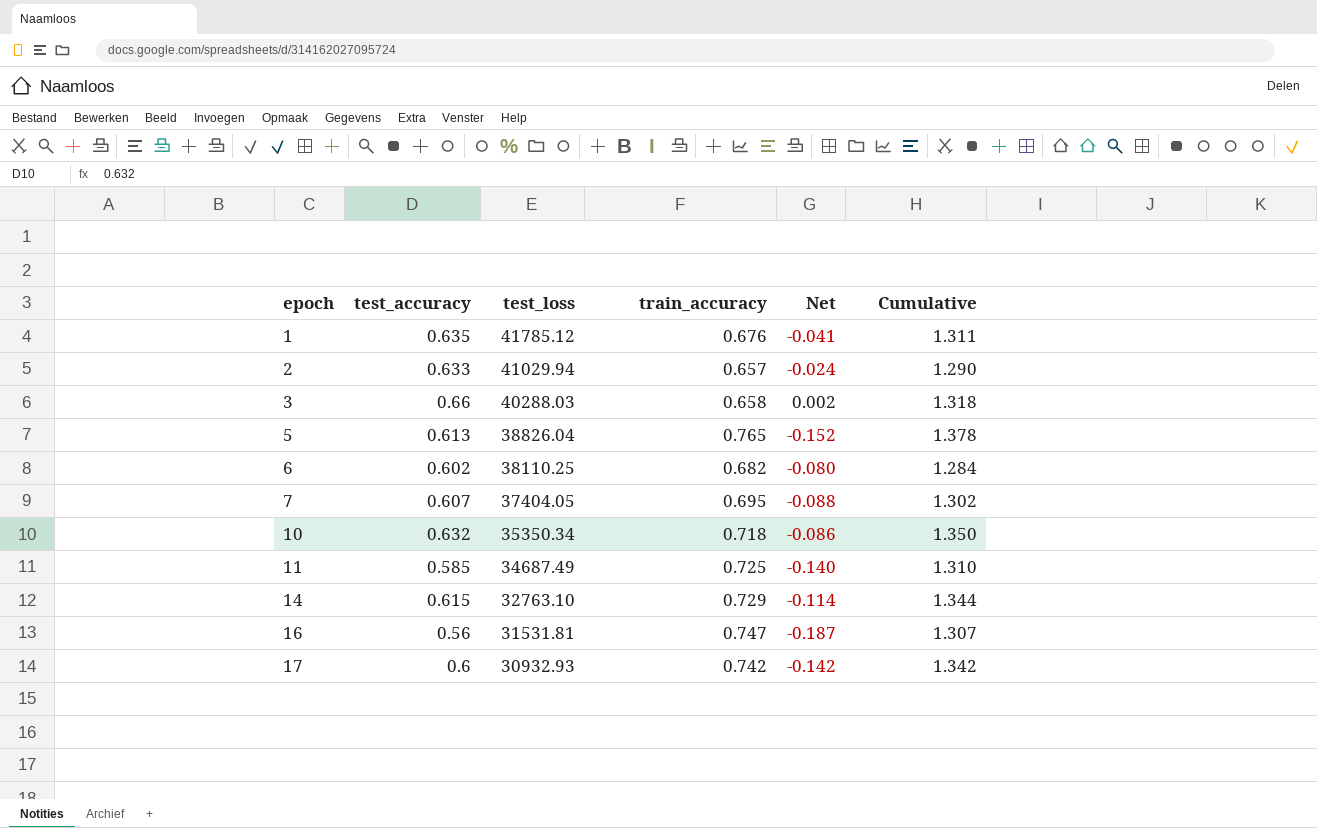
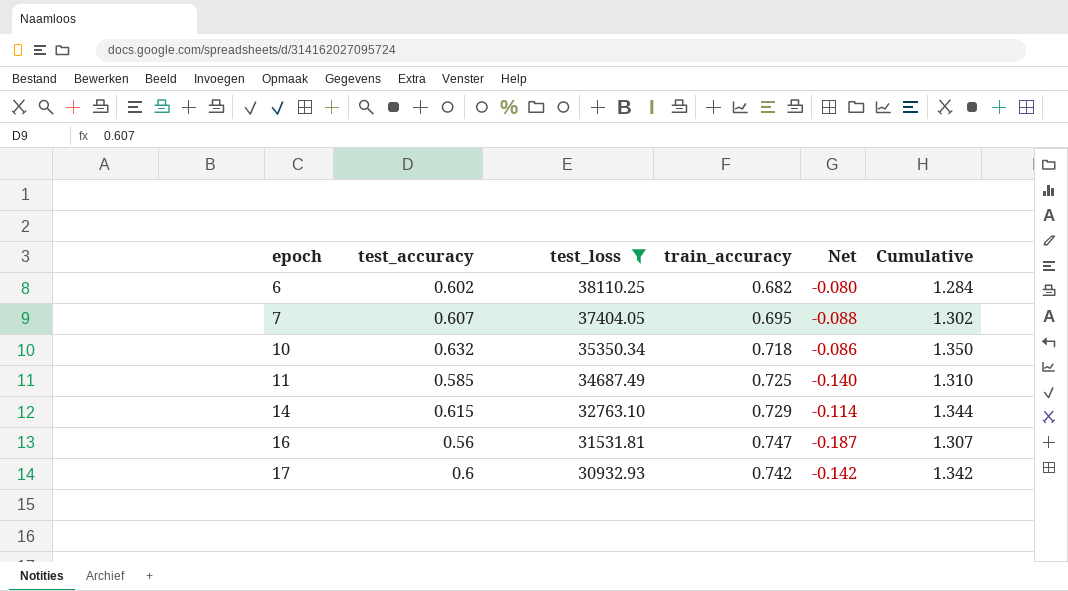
filter: none -> test_loss <= 38110.25

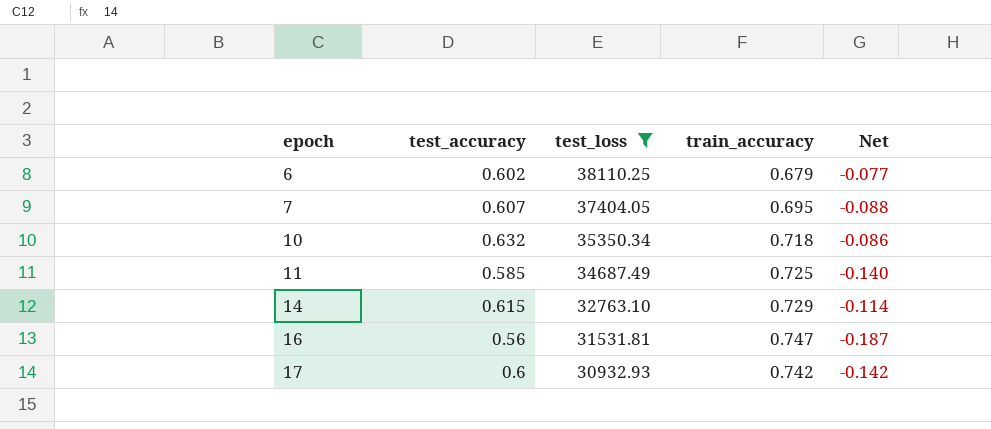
column Cumulative | formula: [test_accuracy] + [train_accuracy] -> none
6 | train_accuracy: 0.682 -> 0.679
6 | Net: -0.080 -> -0.077

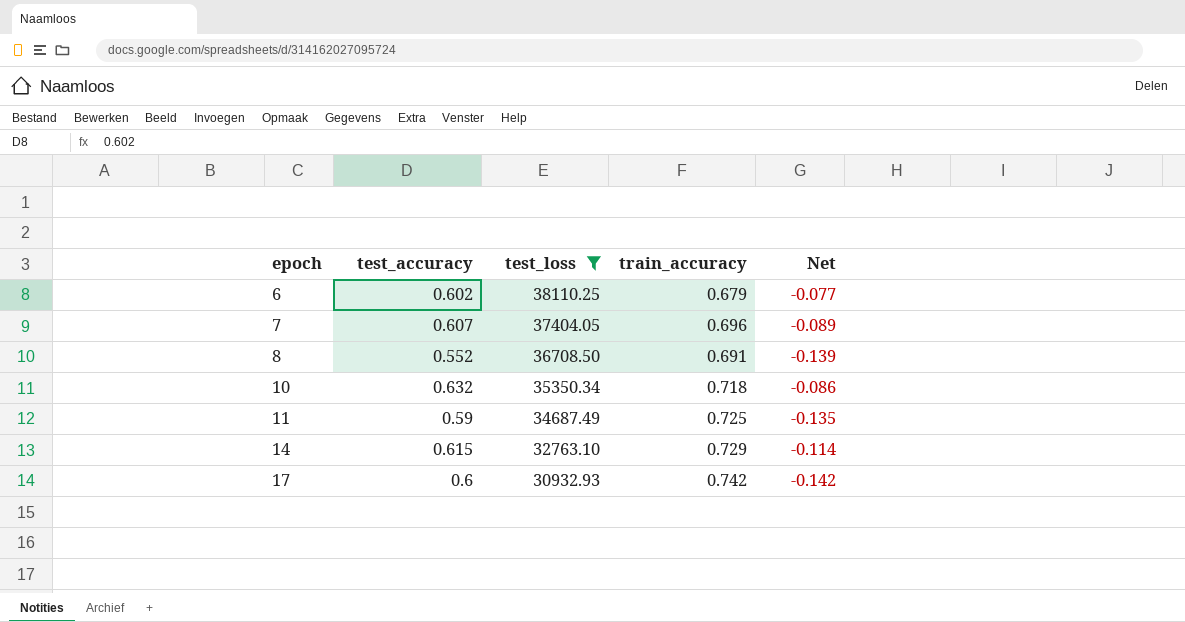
row 16: 0.56 | 31531.81 | 0.747 | -0.187 -> none
7 | train_accuracy: 0.695 -> 0.696
7 | Net: -0.088 -> -0.089
row 8: none -> 0.552 | 36708.50 | 0.691 | -0.139
11 | test_accuracy: 0.585 -> 0.59
11 | Net: -0.140 -> -0.135

